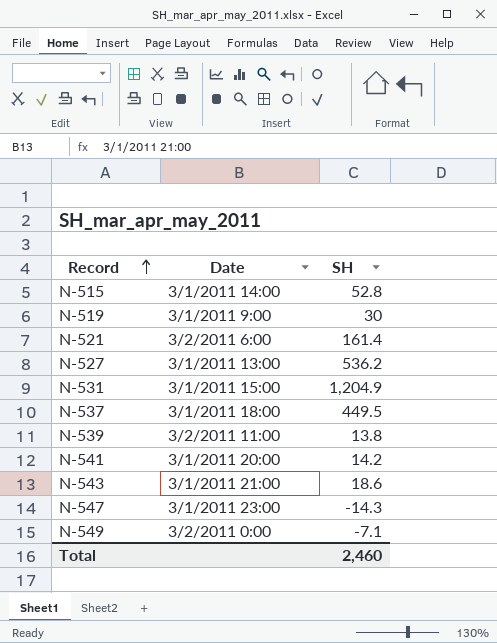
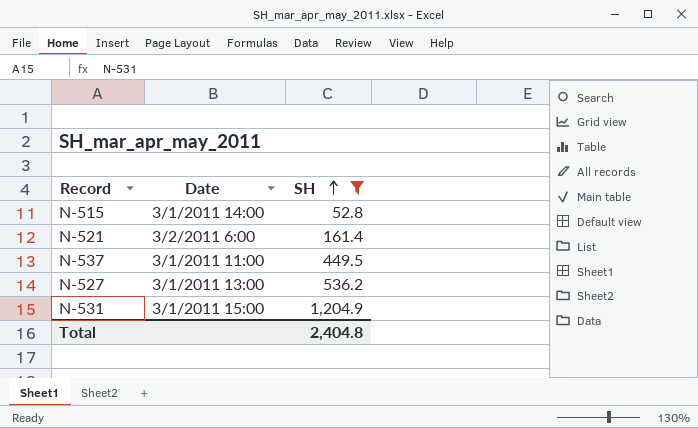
filter: none -> SH >= 52.8
row order: Record ascending -> SH ascending
N-537 | Date: 3/1/2011 18:00 -> 3/1/2011 11:00
Total | SH: 2,460 -> 2,404.8

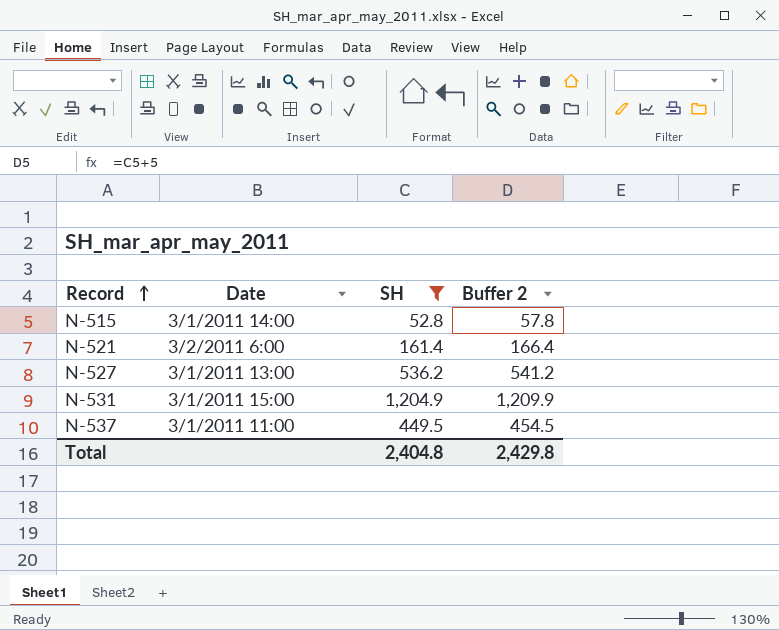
row order: SH ascending -> Record ascending
column Buffer 2 | formula: none -> [SH] + 5

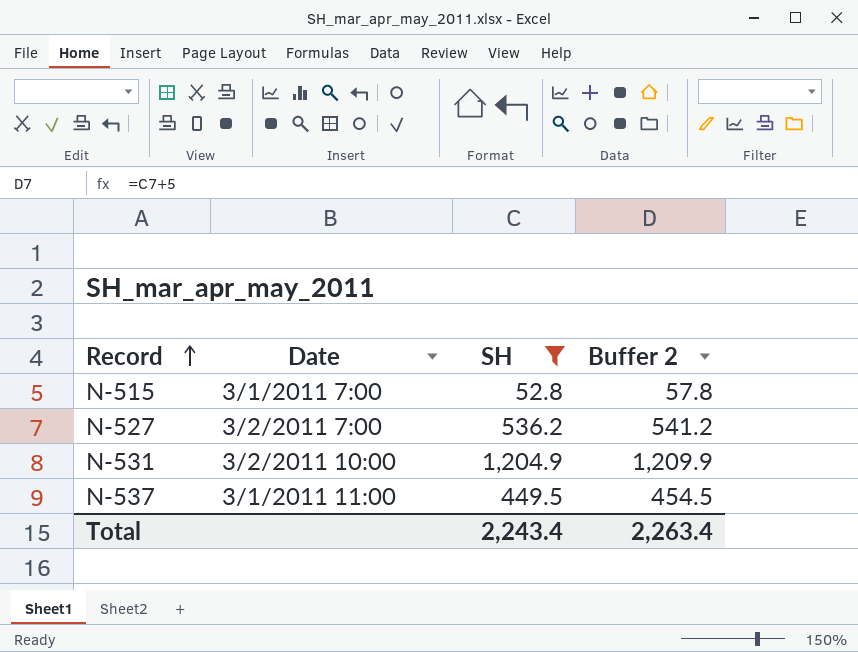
row N-521: 3/2/2011 6:00 | 161.4 | 166.4 -> none
N-515 | Date: 3/1/2011 14:00 -> 3/1/2011 7:00
N-527 | Date: 3/1/2011 13:00 -> 3/2/2011 7:00
N-531 | Date: 3/1/2011 15:00 -> 3/2/2011 10:00
Total | SH: 2,404.8 -> 2,243.4
Total | Buffer 2: 2,429.8 -> 2,263.4

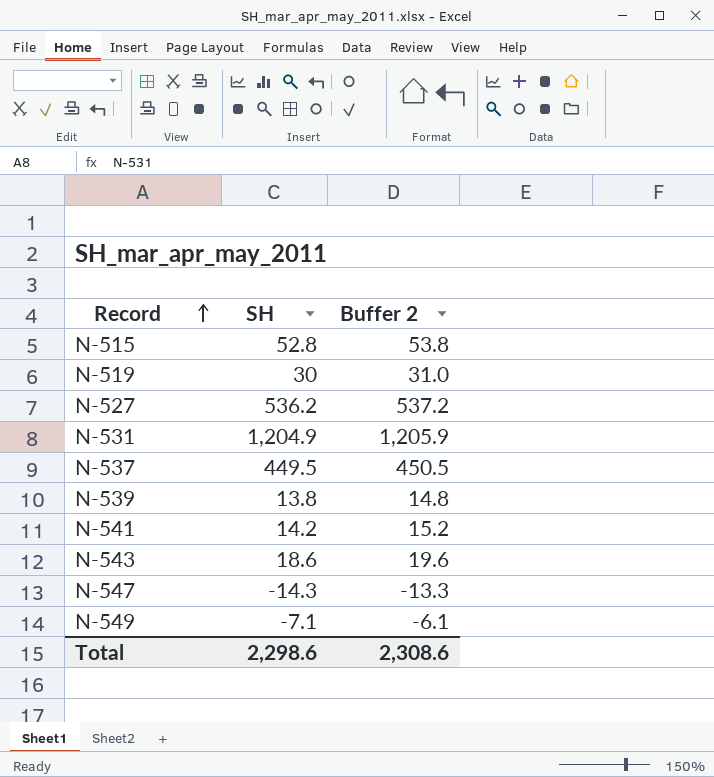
filter: SH >= 52.8 -> none
column Date | position: 2 -> none
column Buffer 2 | formula: [SH] + 5 -> [SH] + 1
Total | SH: 2,243.4 -> 2,298.6
Total | Buffer 2: 2,263.4 -> 2,308.6

